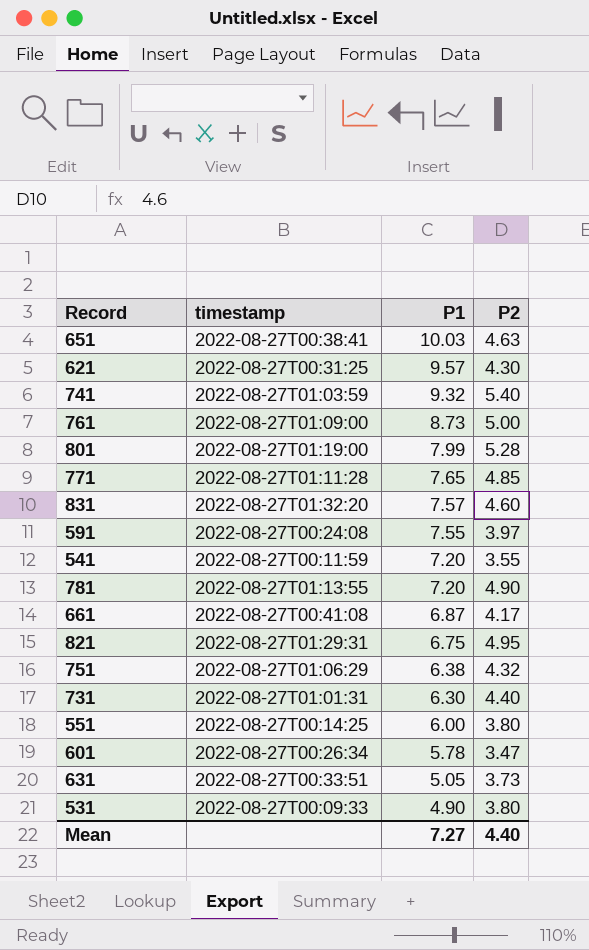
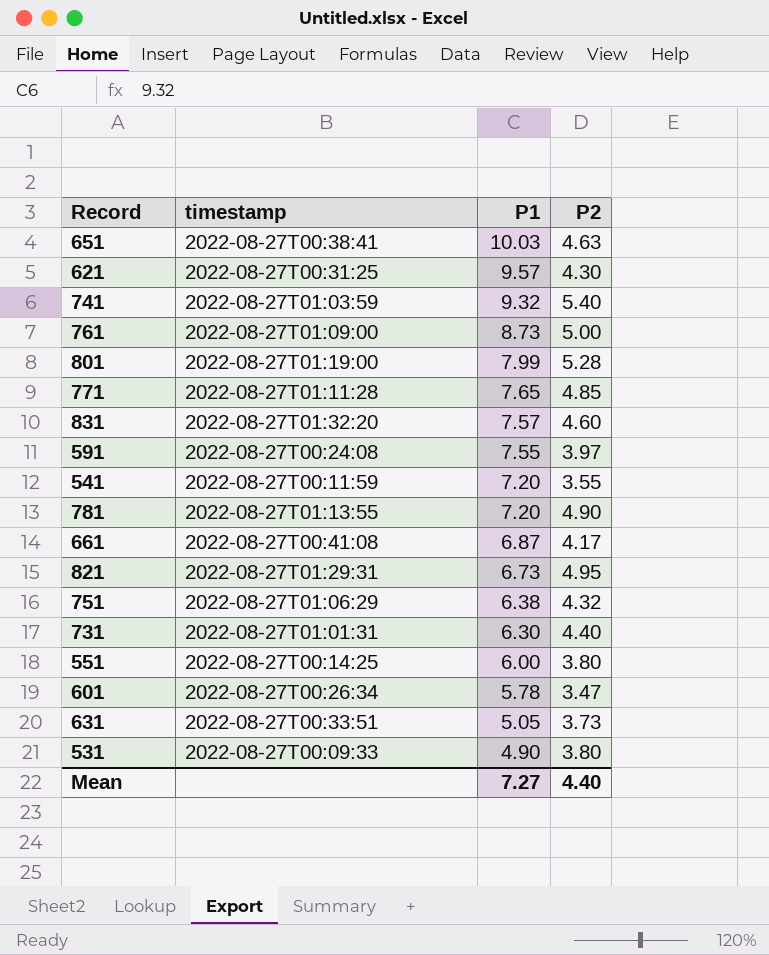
821 | P1: 6.75 -> 6.73

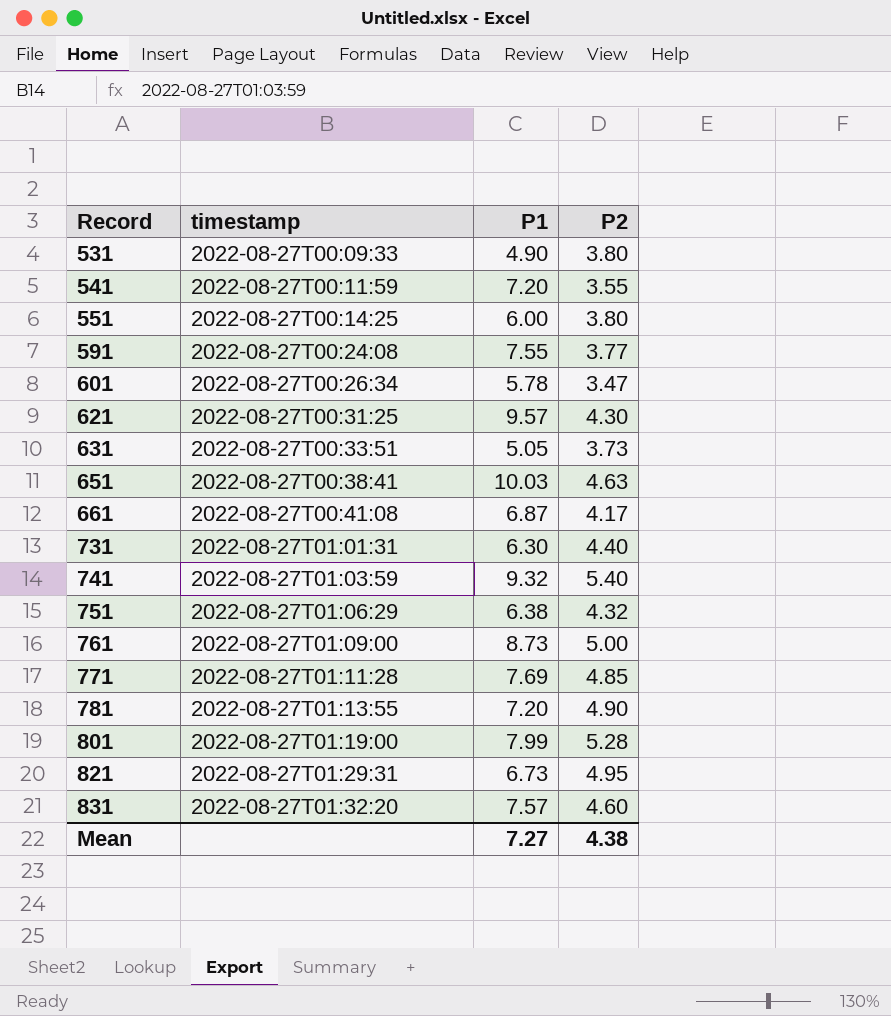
row order: P1 descending -> Record ascending
591 | P2: 3.97 -> 3.77
771 | P1: 7.65 -> 7.69
Mean | P2: 4.40 -> 4.38

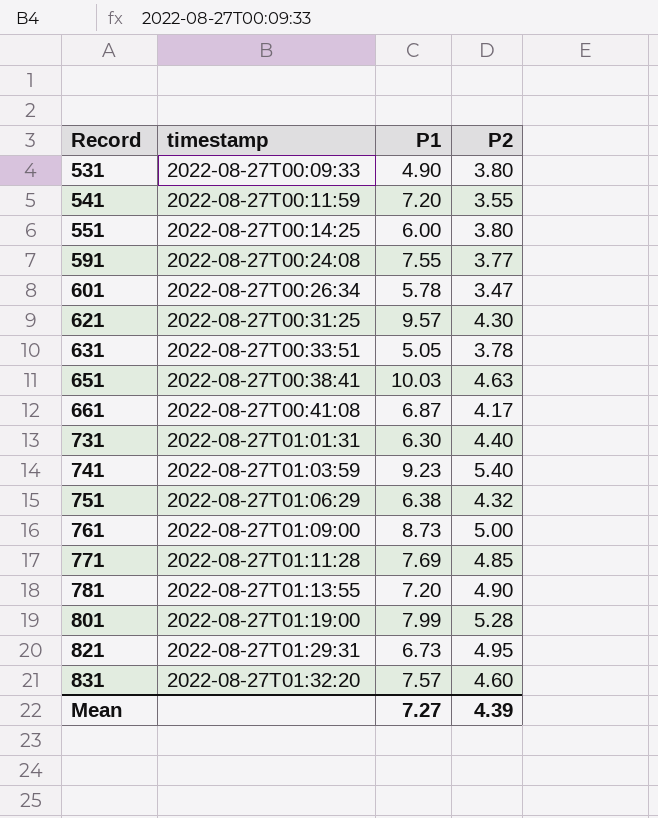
631 | P2: 3.73 -> 3.78
741 | P1: 9.32 -> 9.23
Mean | P2: 4.38 -> 4.39

